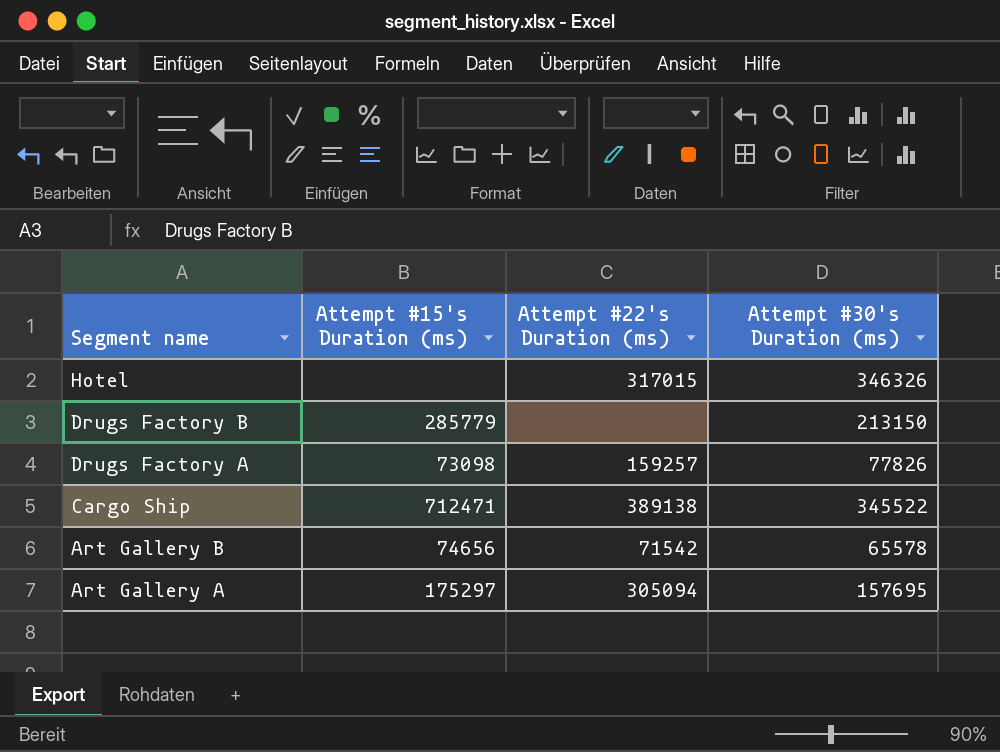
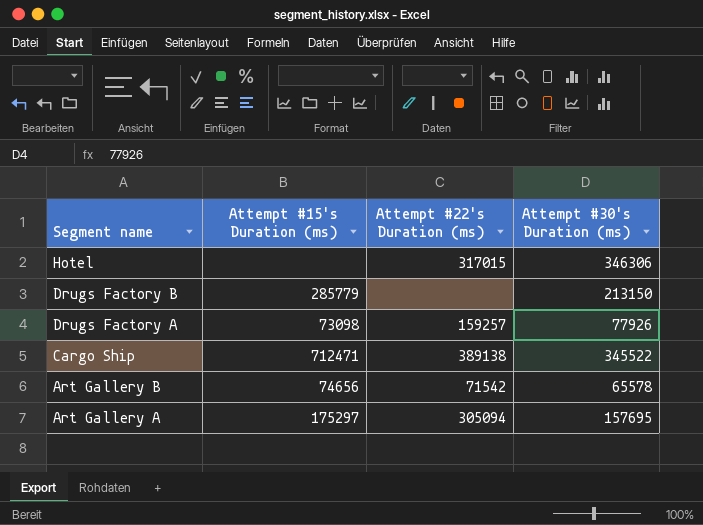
Hotel | Attempt #30's Duration (ms): 346326 -> 346306
Drugs Factory A | Attempt #30's Duration (ms): 77826 -> 77926

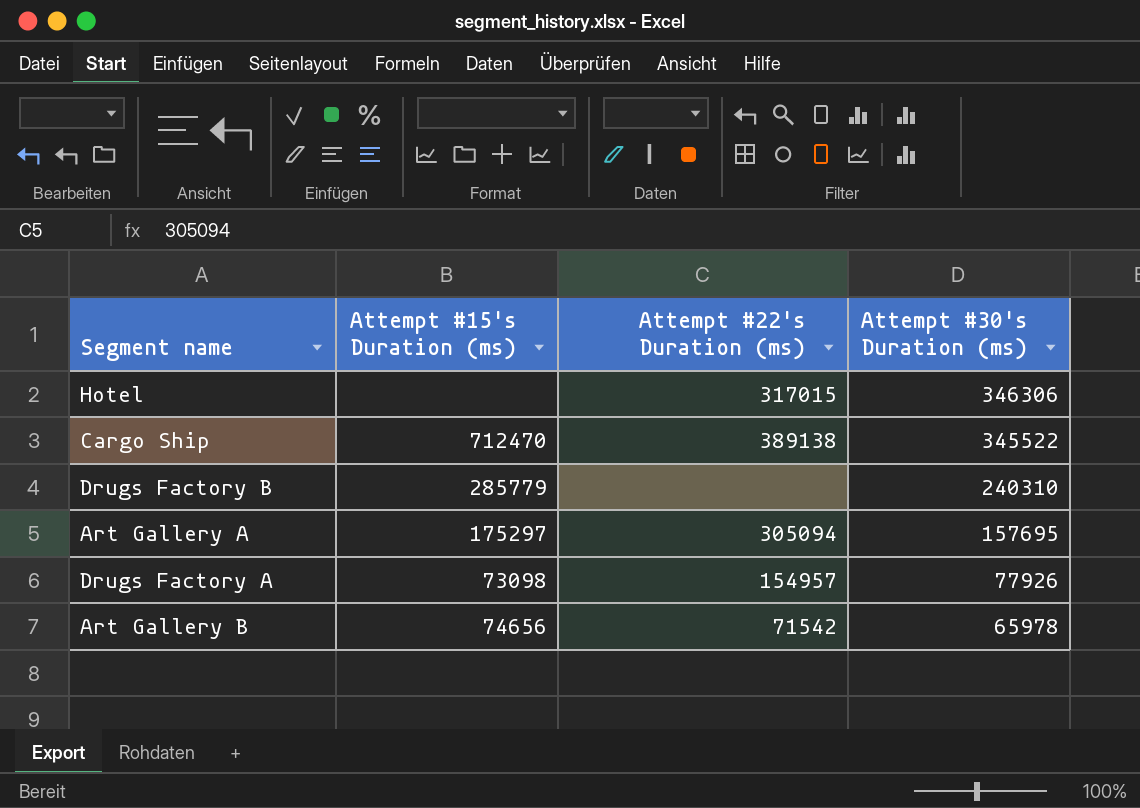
row order: Segment name descending -> Attempt #30's Duration (ms) descending
Cargo Ship | Attempt #15's Duration (ms): 712471 -> 712470
Drugs Factory B | Attempt #30's Duration (ms): 213150 -> 240310
Drugs Factory A | Attempt #22's Duration (ms): 159257 -> 154957
Art Gallery B | Attempt #30's Duration (ms): 65578 -> 65978

